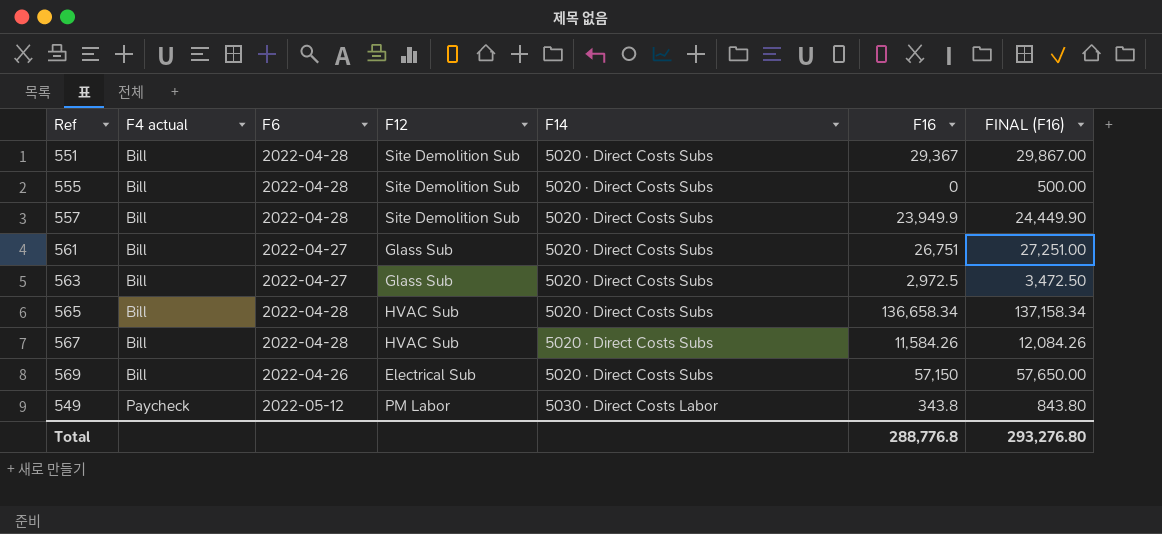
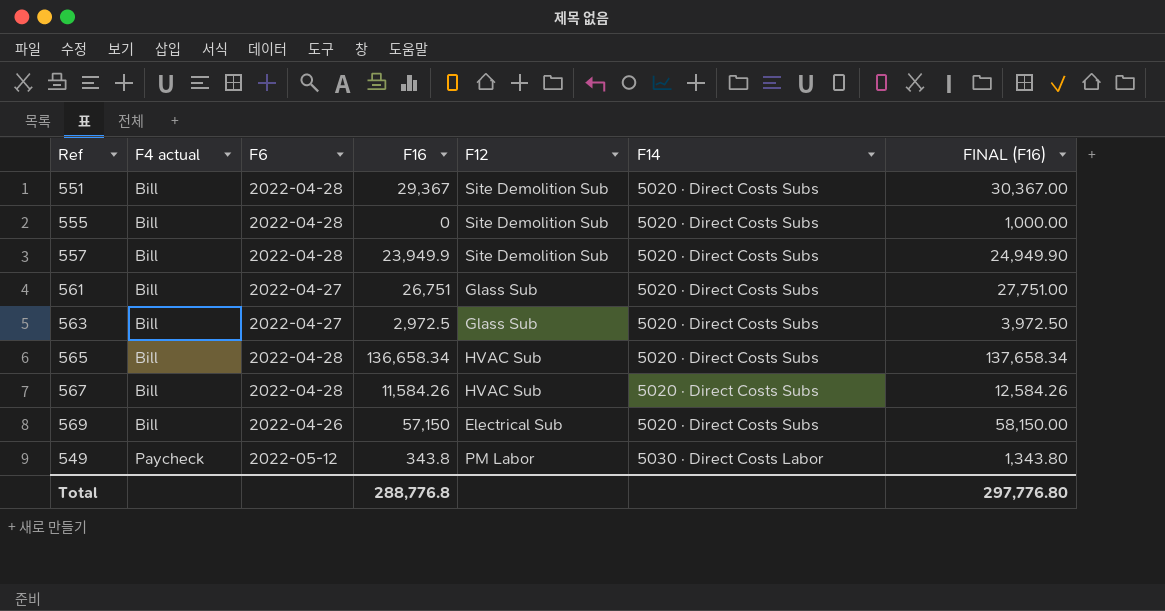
column F16 | position: 6 -> 4
column FINAL (F16) | formula: [F16] + 500 -> [F16] + 1000
Total | FINAL (F16): 293,276.80 -> 297,776.80

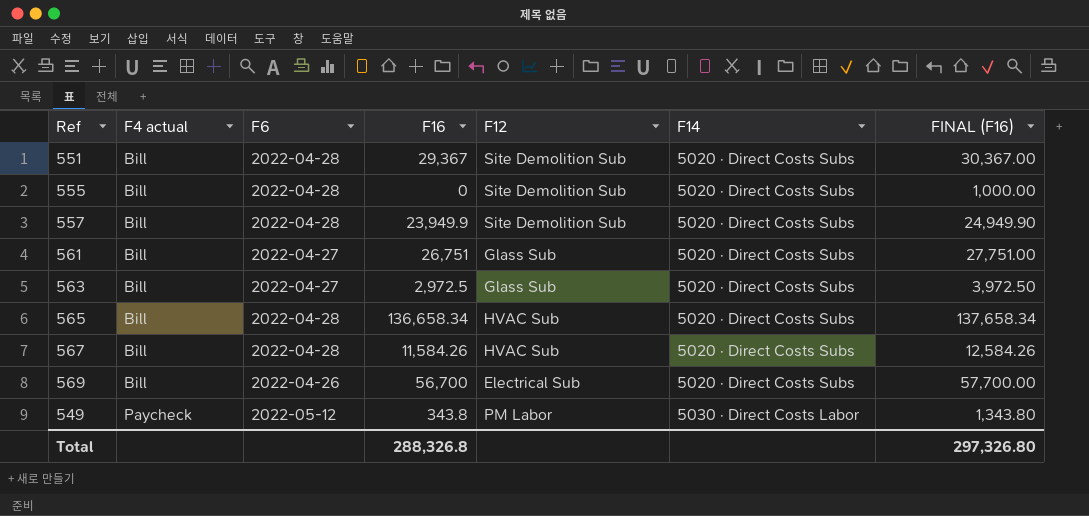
569 | F16: 57,150 -> 56,700
569 | FINAL (F16): 58,150.00 -> 57,700.00
Total | F16: 288,776.8 -> 288,326.8
Total | FINAL (F16): 297,776.80 -> 297,326.80

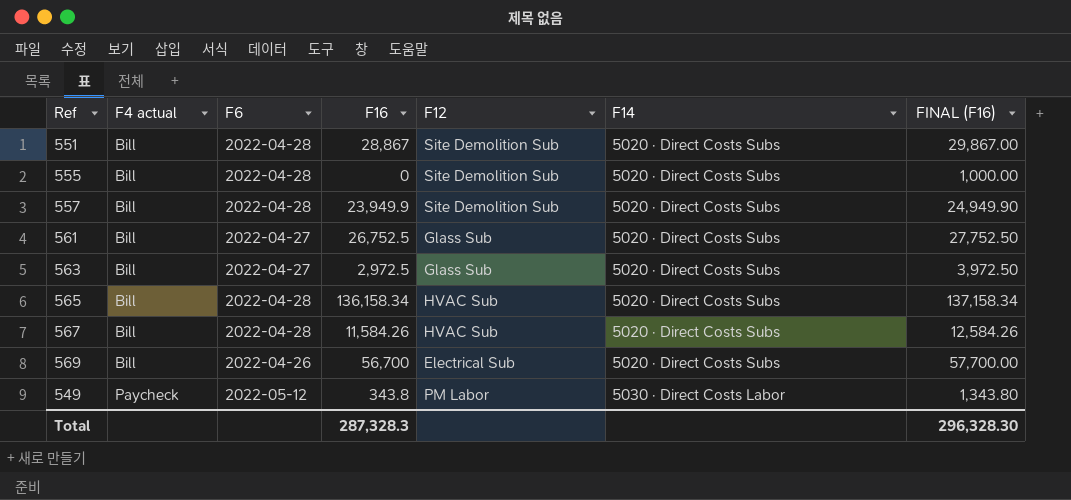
551 | F16: 29,367 -> 28,867
551 | FINAL (F16): 30,367.00 -> 29,867.00
561 | F16: 26,751 -> 26,752.5
561 | FINAL (F16): 27,751.00 -> 27,752.50
565 | F16: 136,658.34 -> 136,158.34
565 | FINAL (F16): 137,658.34 -> 137,158.34
Total | F16: 288,326.8 -> 287,328.3
Total | FINAL (F16): 297,326.80 -> 296,328.30

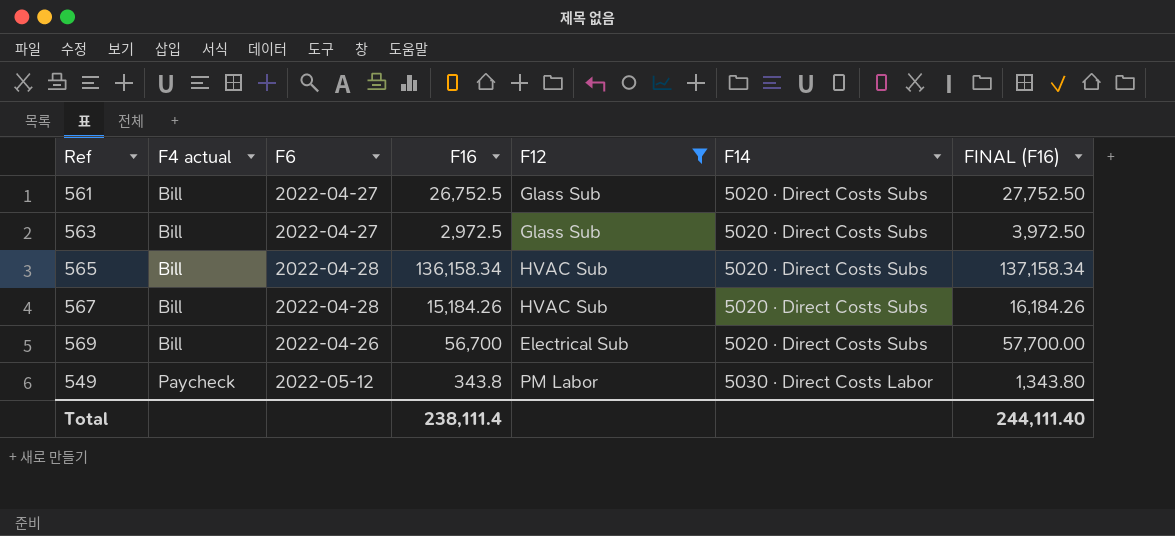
filter: none -> F12 != Site Demolition Sub
567 | F16: 11,584.26 -> 15,184.26
567 | FINAL (F16): 12,584.26 -> 16,184.26
Total | F16: 287,328.3 -> 238,111.4
Total | FINAL (F16): 296,328.30 -> 244,111.40

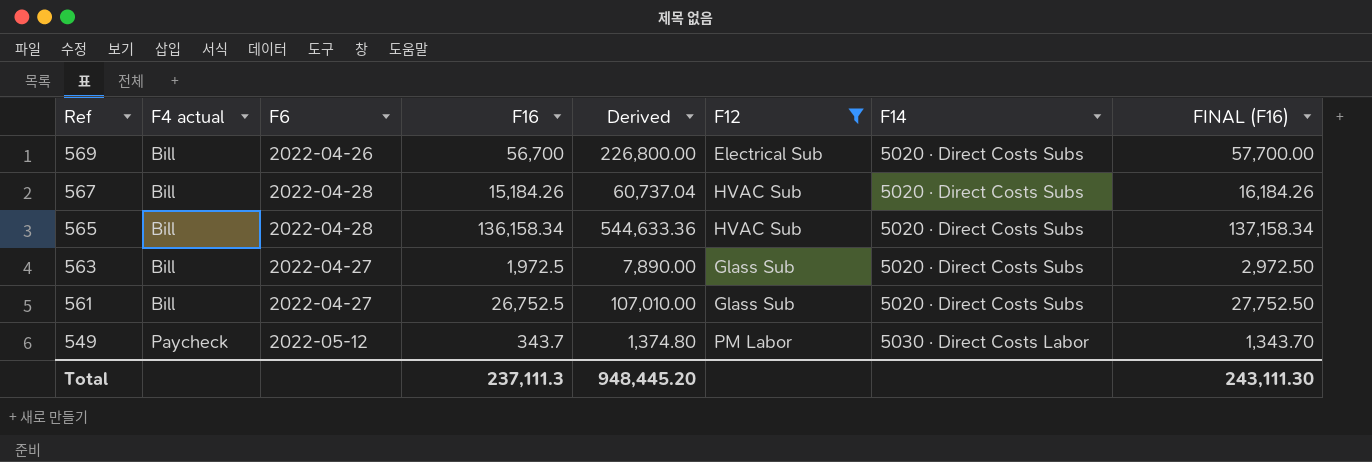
row order: F4 actual ascending -> Ref descending
column Derived | formula: none -> [F16] * 4
563 | F16: 2,972.5 -> 1,972.5
563 | FINAL (F16): 3,972.50 -> 2,972.50
549 | F16: 343.8 -> 343.7
549 | FINAL (F16): 1,343.80 -> 1,343.70
Total | F16: 238,111.4 -> 237,111.3
Total | FINAL (F16): 244,111.40 -> 243,111.30

